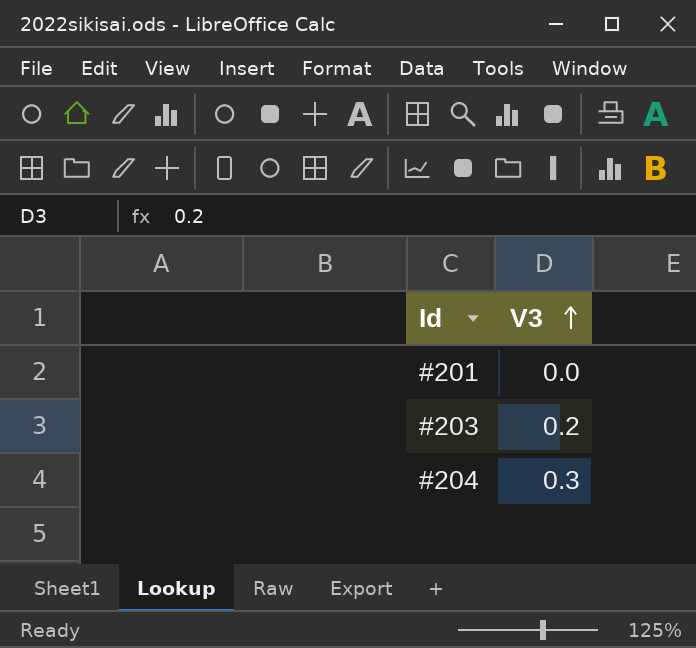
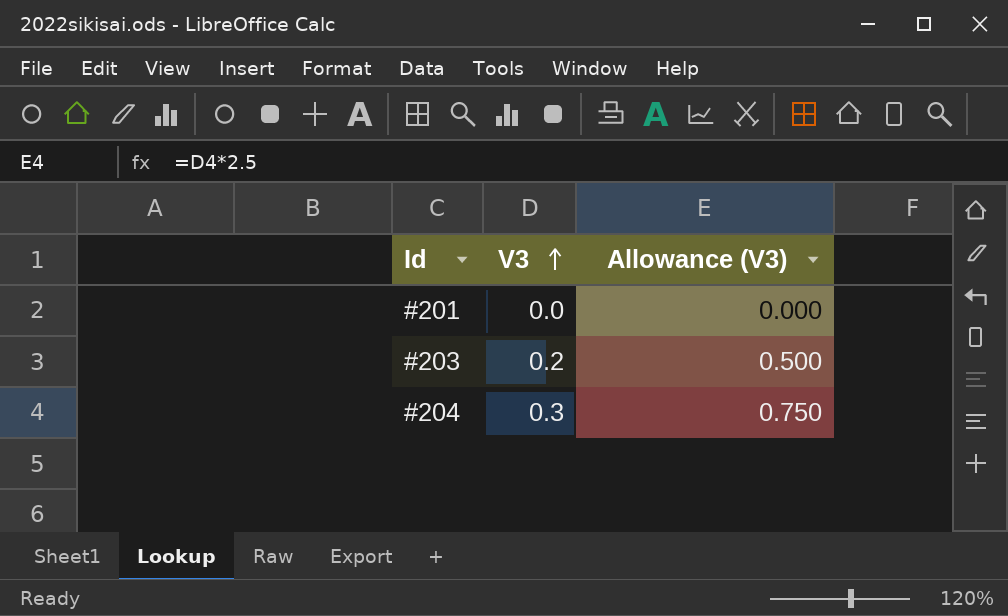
column Allowance (V3) | formula: none -> [V3] * 2.5

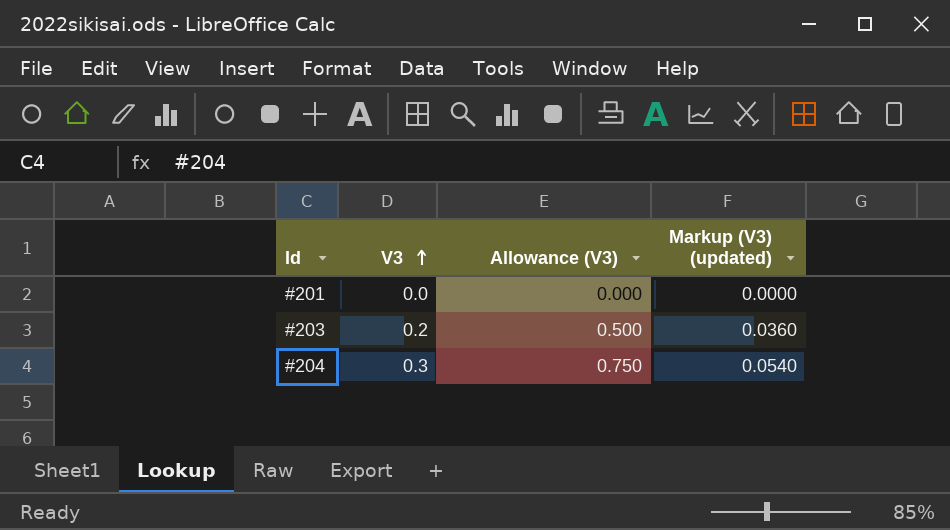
column Markup (V3) (updated) | formula: none -> [V3] * 0.18

